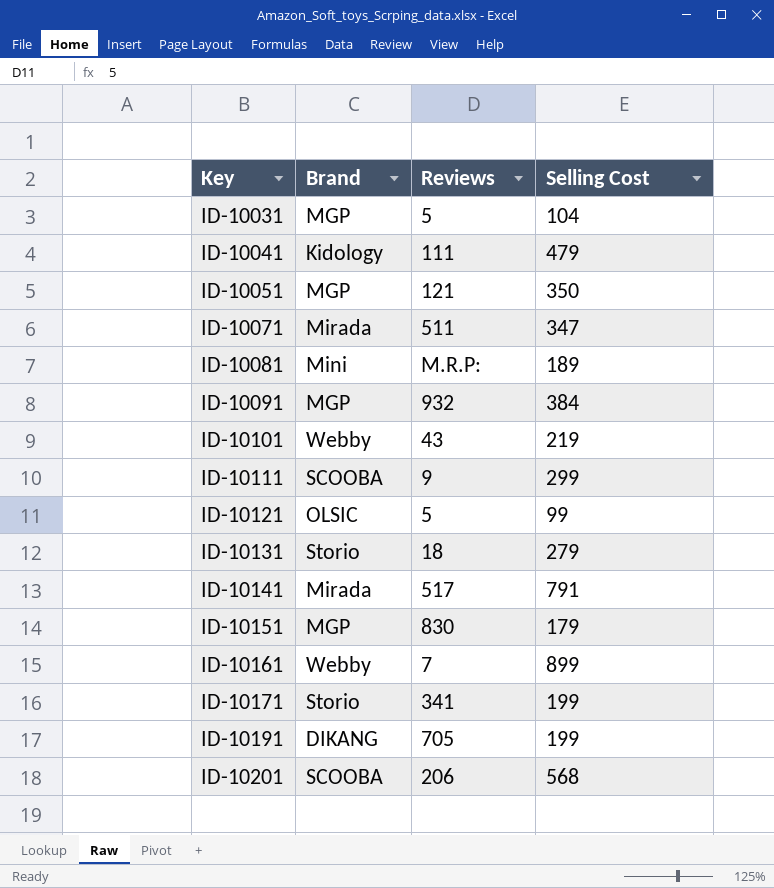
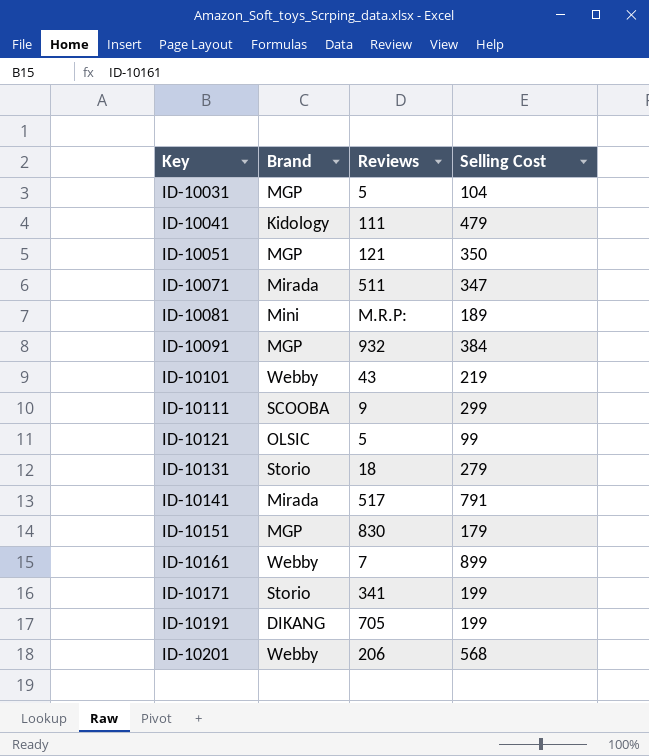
ID-10201 | Brand: SCOOBA -> Webby

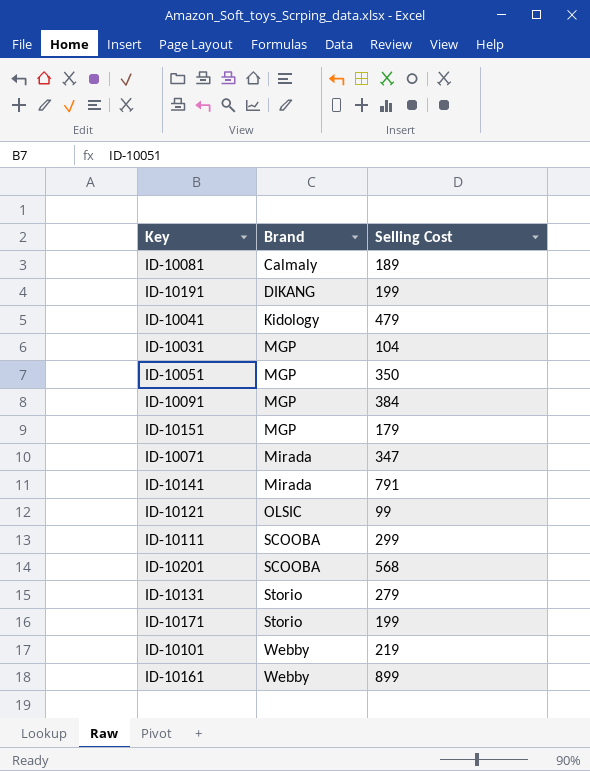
row order: Key ascending -> Brand ascending
column Reviews | position: 3 -> none
ID-10081 | Brand: Mini -> Calmaly
ID-10201 | Brand: Webby -> SCOOBA

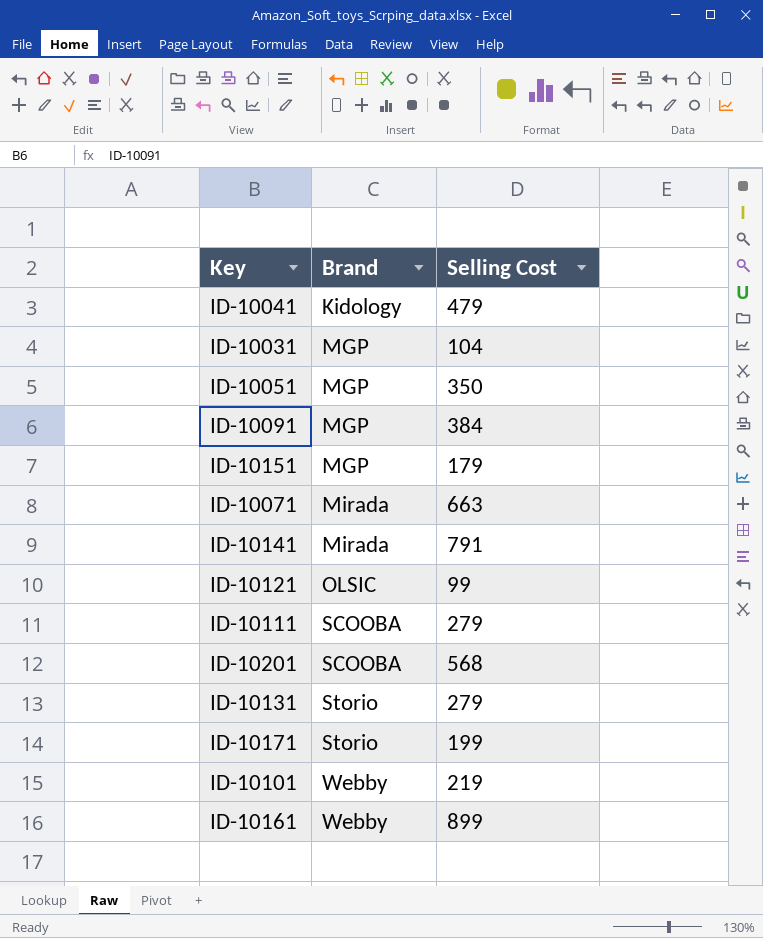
row ID-10081: Calmaly | 189 -> none
row ID-10191: DIKANG | 199 -> none
ID-10071 | Selling Cost: 347 -> 663
ID-10111 | Selling Cost: 299 -> 279

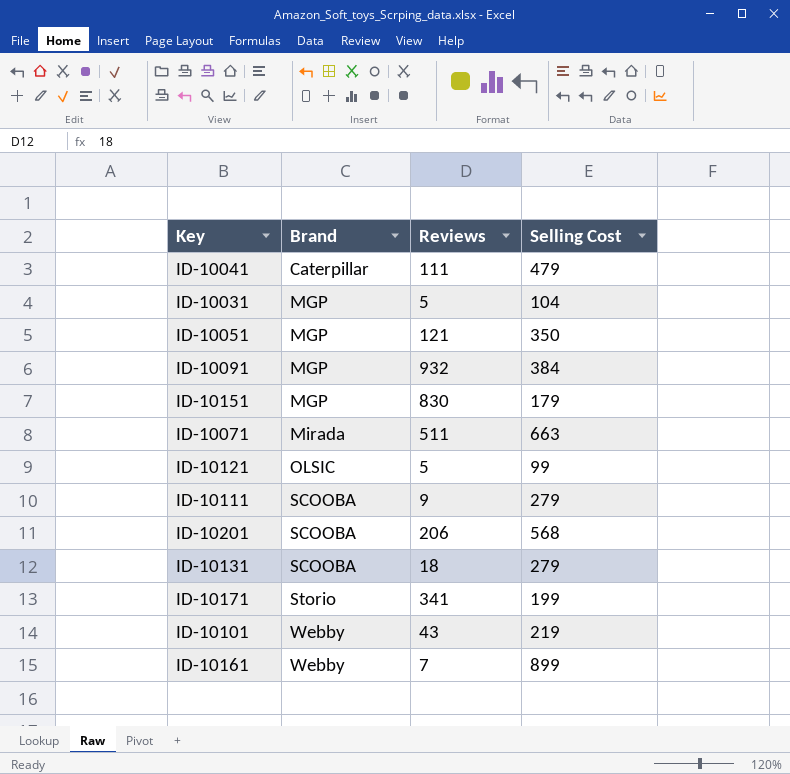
column Reviews | position: none -> 3
row ID-10141: Mirada | 791 -> none
ID-10041 | Brand: Kidology -> Caterpillar
ID-10131 | Brand: Storio -> SCOOBA

